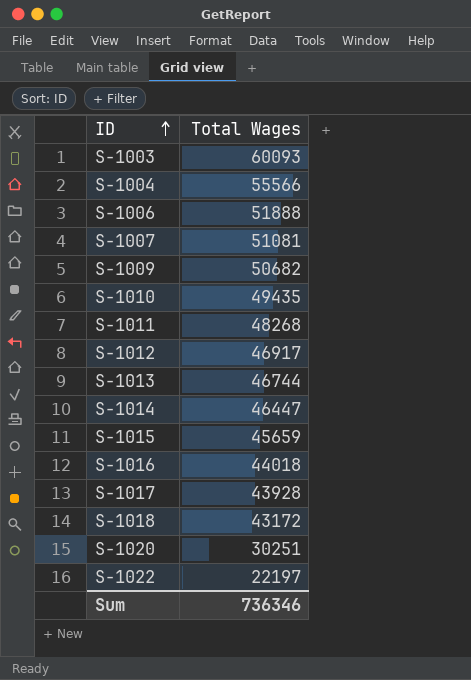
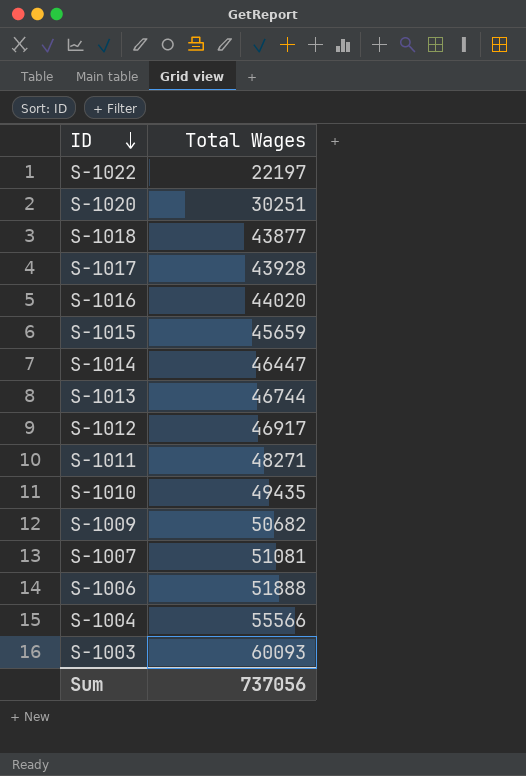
row order: ID ascending -> ID descending
S-1018 | Total Wages: 43172 -> 43877
S-1016 | Total Wages: 44018 -> 44020
S-1011 | Total Wages: 48268 -> 48271
Sum | Total Wages: 736346 -> 737056

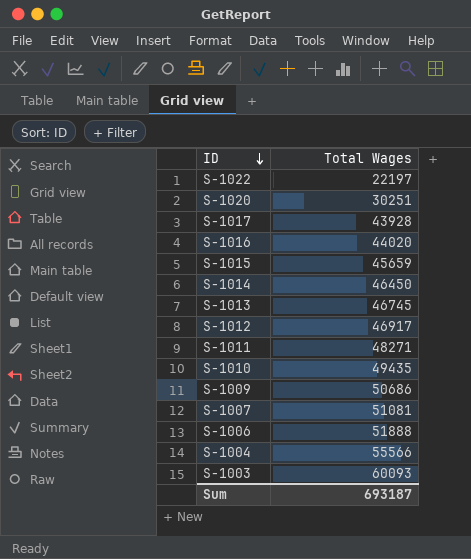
row S-1018: 43877 -> none
S-1014 | Total Wages: 46447 -> 46450
S-1013 | Total Wages: 46744 -> 46745
S-1009 | Total Wages: 50682 -> 50686
Sum | Total Wages: 737056 -> 693187

